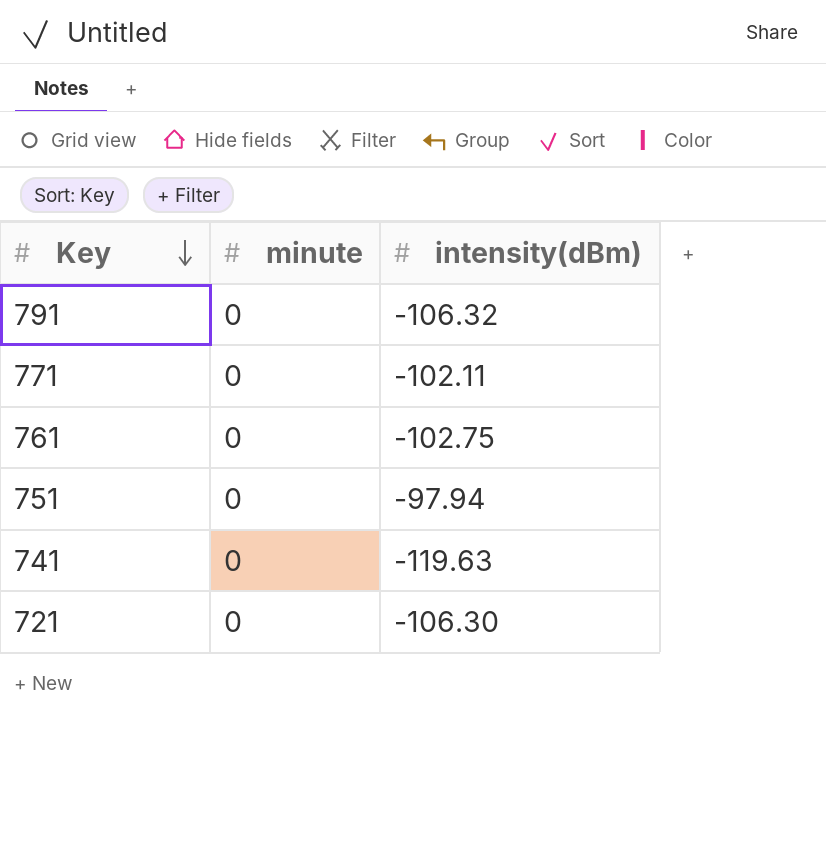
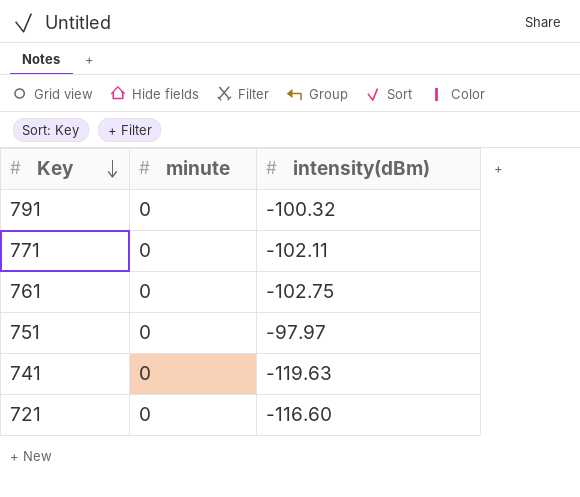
791 | intensity(dBm): -106.32 -> -100.32
751 | intensity(dBm): -97.94 -> -97.97
721 | intensity(dBm): -106.30 -> -116.60

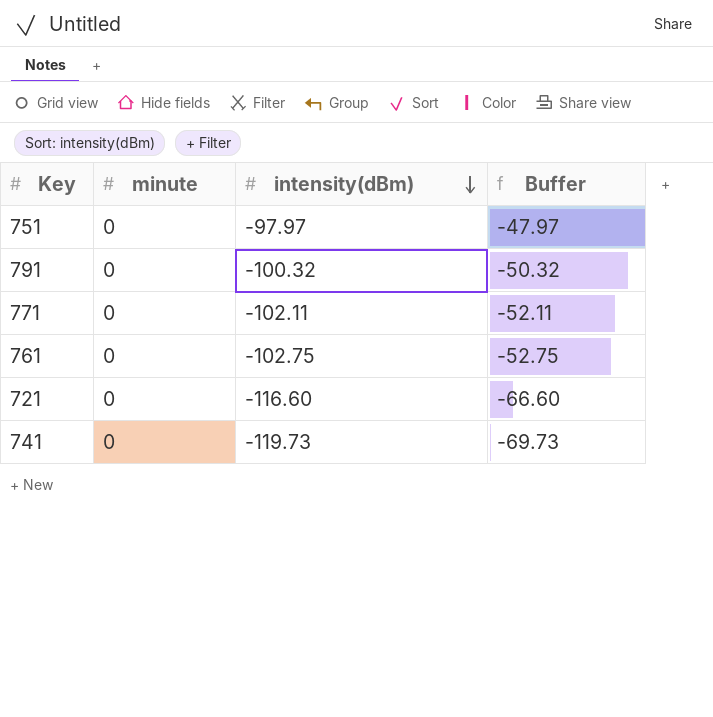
row order: Key descending -> intensity(dBm) descending
column Buffer | formula: none -> [intensity(dBm)] + 50
741 | intensity(dBm): -119.63 -> -119.73

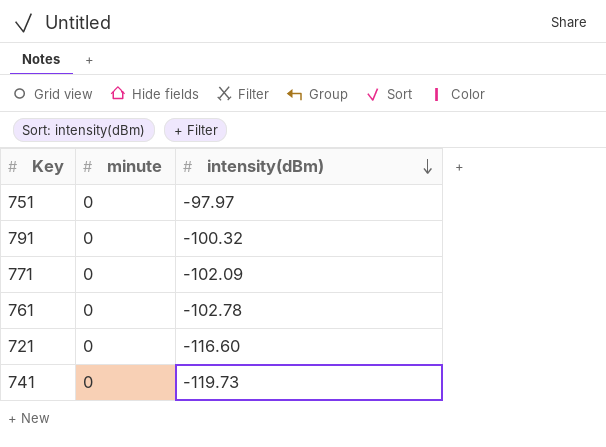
column Buffer | formula: [intensity(dBm)] + 50 -> none
771 | intensity(dBm): -102.11 -> -102.09
761 | intensity(dBm): -102.75 -> -102.78

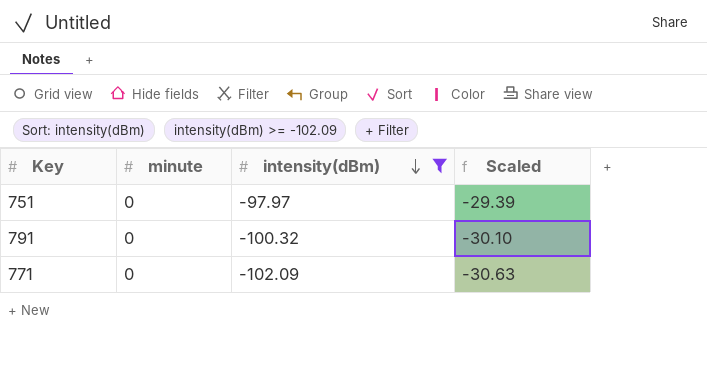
filter: none -> intensity(dBm) >= -102.09
column Scaled | formula: none -> [intensity(dBm)] * 0.3

